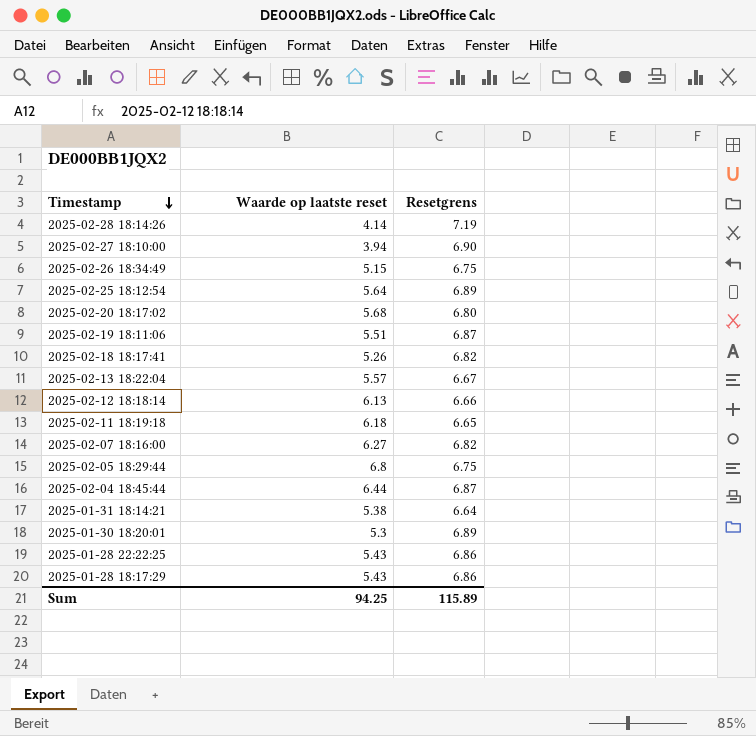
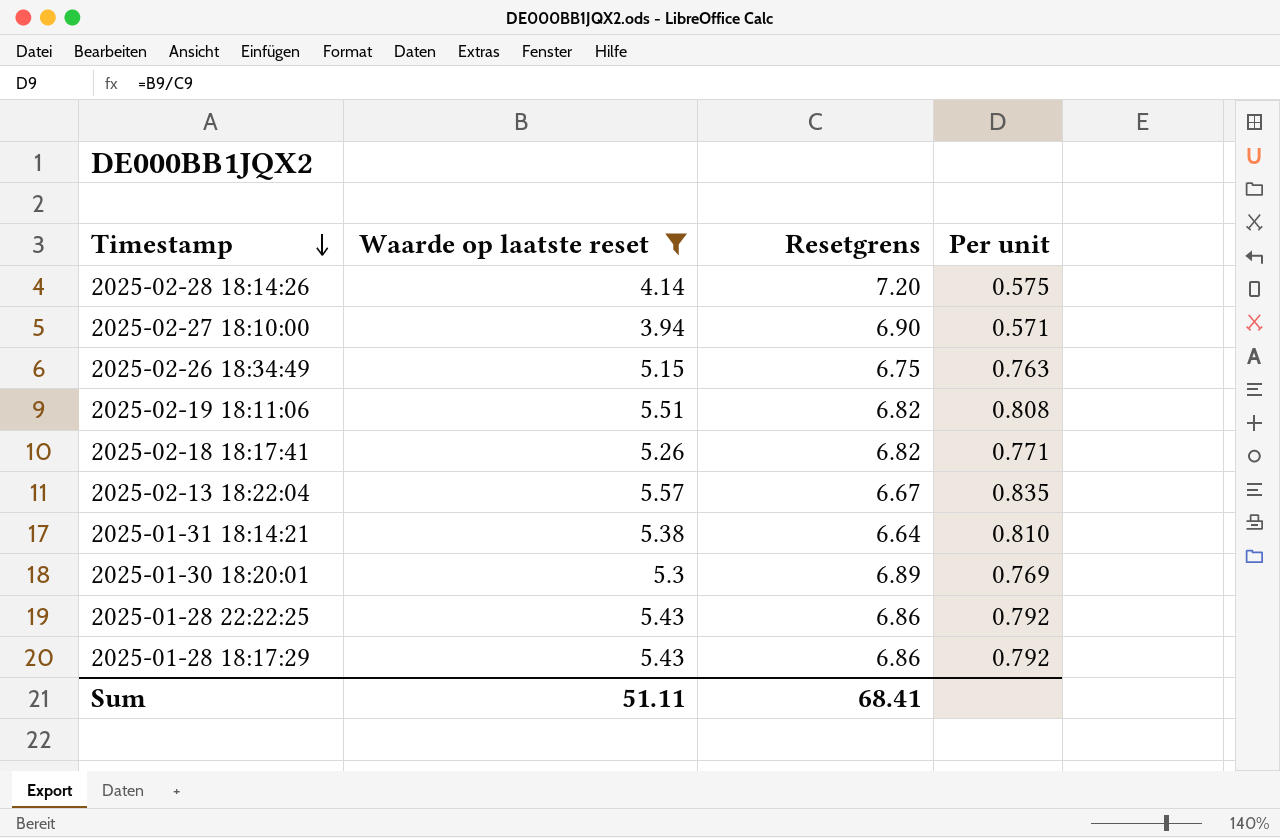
filter: none -> Waarde op laatste reset <= 5.57
column Per unit | formula: none -> [Waarde op laatste reset] / [Resetgrens]
2025-02-28 18:14:26 | Resetgrens: 7.19 -> 7.20
2025-02-19 18:11:06 | Resetgrens: 6.87 -> 6.82
Sum | Waarde op laatste reset: 94.25 -> 51.11
Sum | Resetgrens: 115.89 -> 68.41

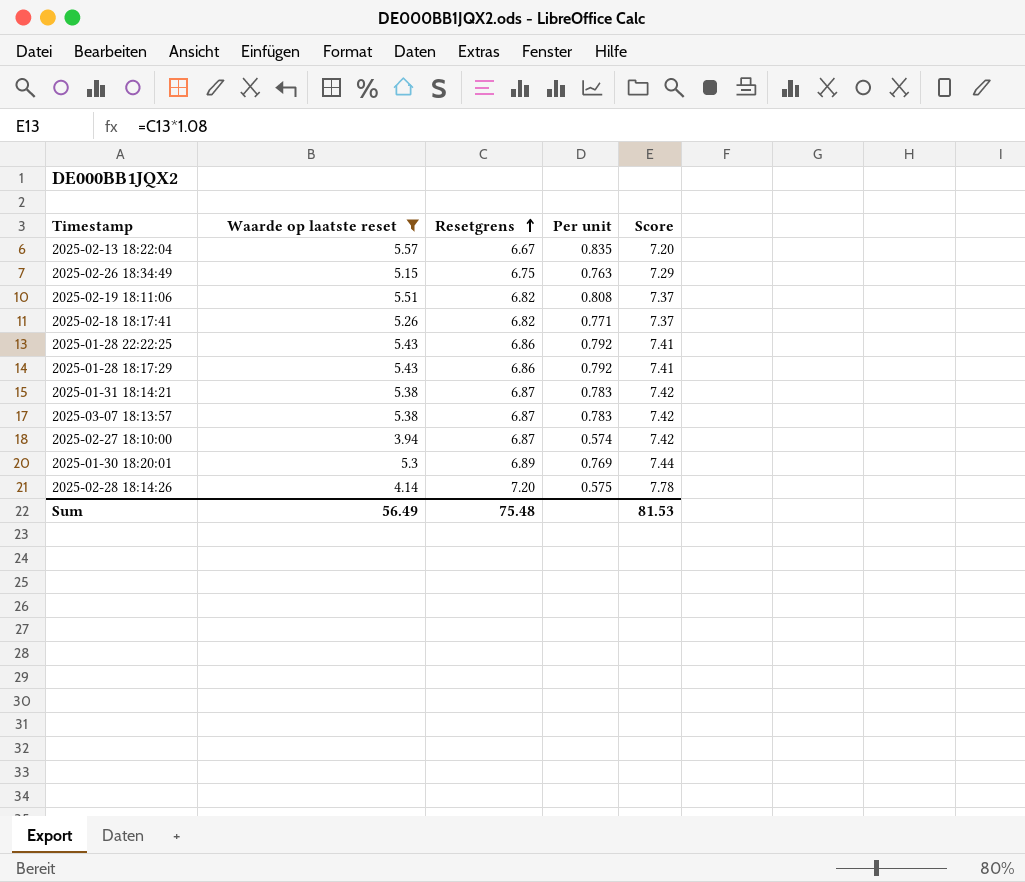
row order: Timestamp descending -> Resetgrens ascending
column Score | formula: none -> [Resetgrens] * 1.08
2025-01-31 18:14:21 | Resetgrens: 6.64 -> 6.87
2025-01-31 18:14:21 | Per unit: 0.810 -> 0.783
row 2025-03-07 18:13:57: none -> 5.38 | 6.87 | 0.783 | 7.42
2025-02-27 18:10:00 | Resetgrens: 6.90 -> 6.87
2025-02-27 18:10:00 | Per unit: 0.571 -> 0.574
Sum | Waarde op laatste reset: 51.11 -> 56.49
Sum | Resetgrens: 68.41 -> 75.48

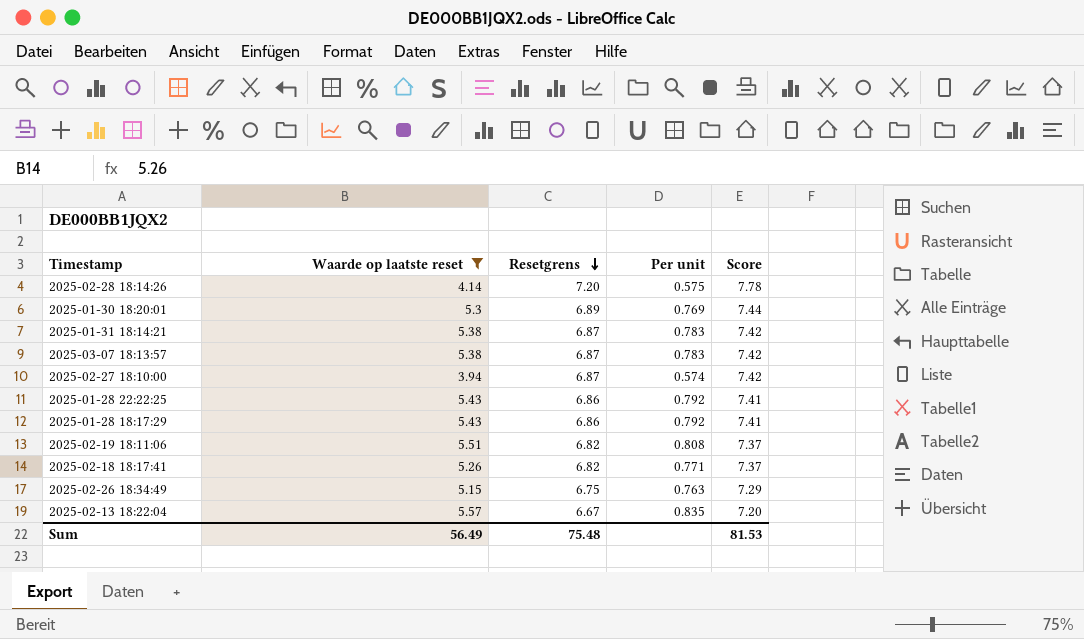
row order: Resetgrens ascending -> Resetgrens descending

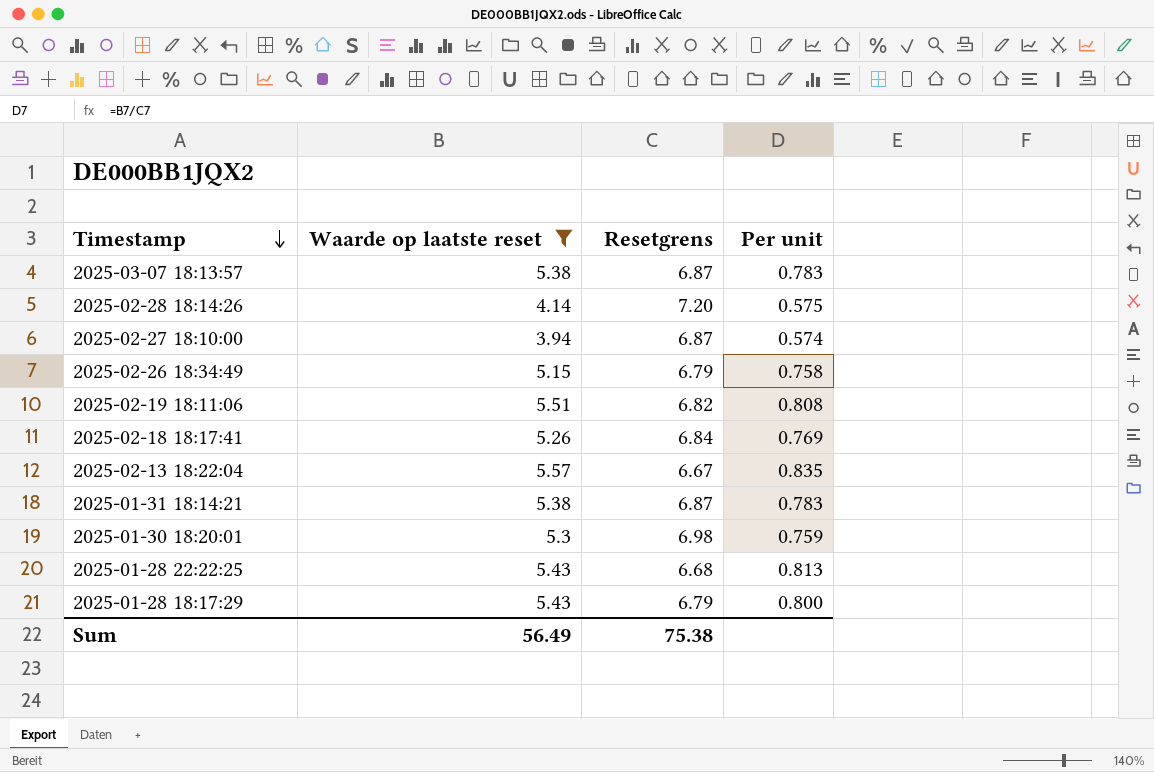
row order: Resetgrens descending -> Timestamp descending
column Score | formula: [Resetgrens] * 1.08 -> none
2025-02-26 18:34:49 | Resetgrens: 6.75 -> 6.79
2025-02-26 18:34:49 | Per unit: 0.763 -> 0.758
2025-02-18 18:17:41 | Resetgrens: 6.82 -> 6.84
2025-02-18 18:17:41 | Per unit: 0.771 -> 0.769
2025-01-30 18:20:01 | Resetgrens: 6.89 -> 6.98
2025-01-30 18:20:01 | Per unit: 0.769 -> 0.759
2025-01-28 22:22:25 | Resetgrens: 6.86 -> 6.68
2025-01-28 22:22:25 | Per unit: 0.792 -> 0.813
2025-01-28 18:17:29 | Resetgrens: 6.86 -> 6.79
2025-01-28 18:17:29 | Per unit: 0.792 -> 0.800
Sum | Resetgrens: 75.48 -> 75.38

